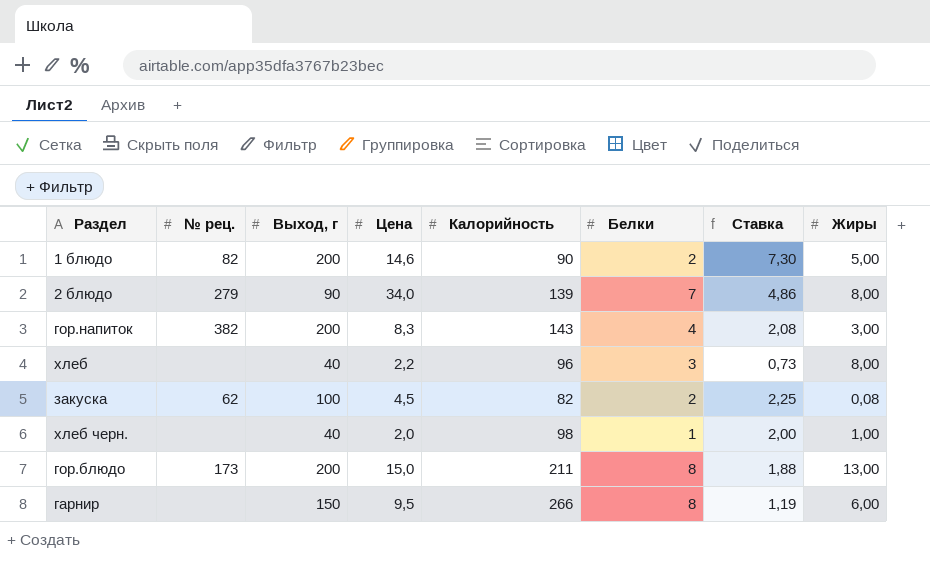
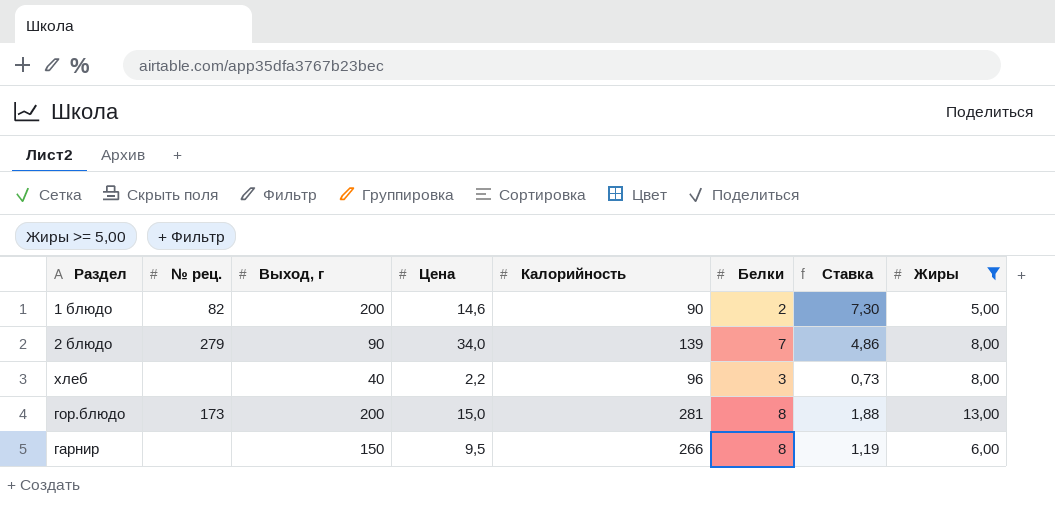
filter: none -> Жиры >= 5,00
гор.блюдо | Калорийность: 211 -> 281

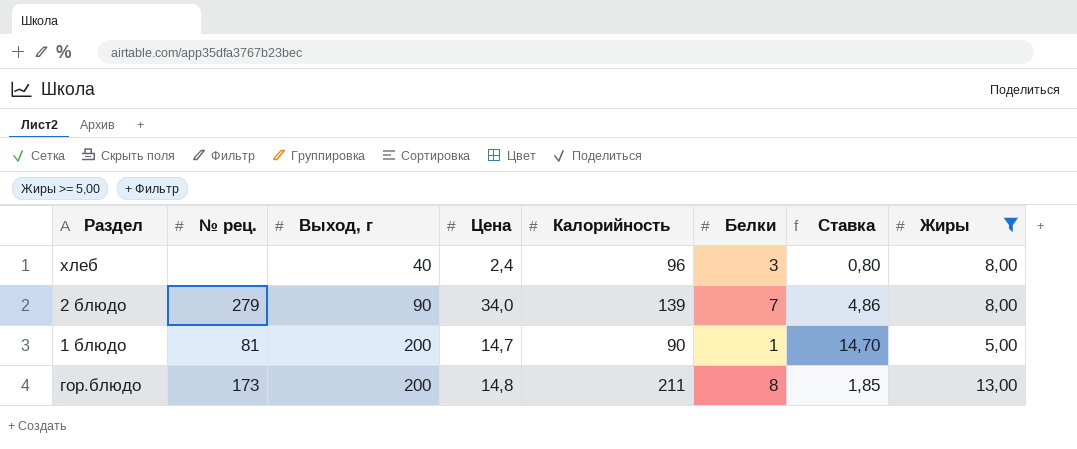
row order: none -> Выход, г ascending
row гарнир: none | 150 | 9,5 | 266 | 8 | 1,19 | 6,00 -> none
хлеб | Цена: 2,2 -> 2,4
хлеб | Ставка: 0,73 -> 0,80
1 блюдо | № рец.: 82 -> 81
1 блюдо | Цена: 14,6 -> 14,7
1 блюдо | Белки: 2 -> 1
1 блюдо | Ставка: 7,30 -> 14,70
гор.блюдо | Цена: 15,0 -> 14,8
гор.блюдо | Калорийность: 281 -> 211
гор.блюдо | Ставка: 1,88 -> 1,85

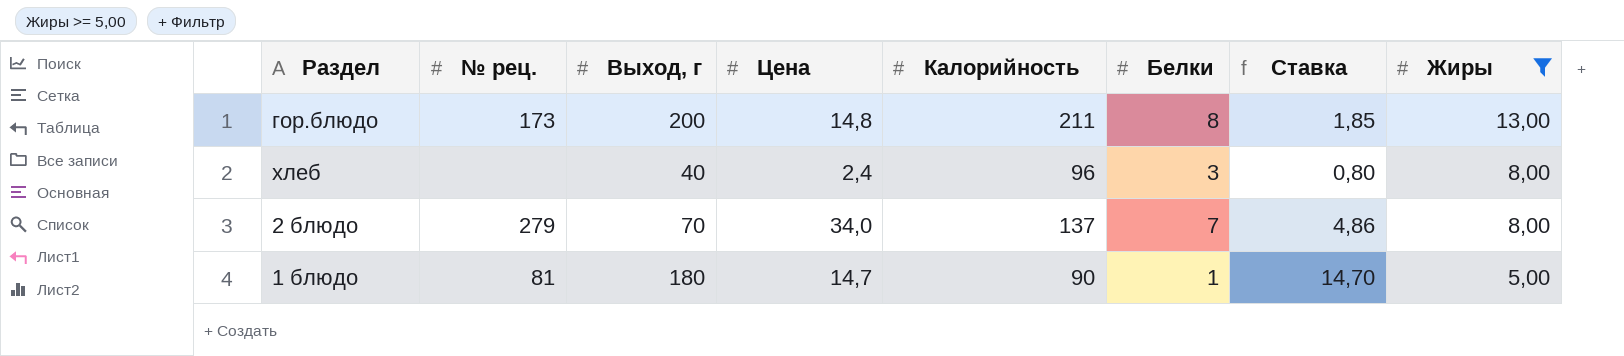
row order: Выход, г ascending -> Жиры descending
2 блюдо | Выход, г: 90 -> 70
2 блюдо | Калорийность: 139 -> 137
1 блюдо | Выход, г: 200 -> 180

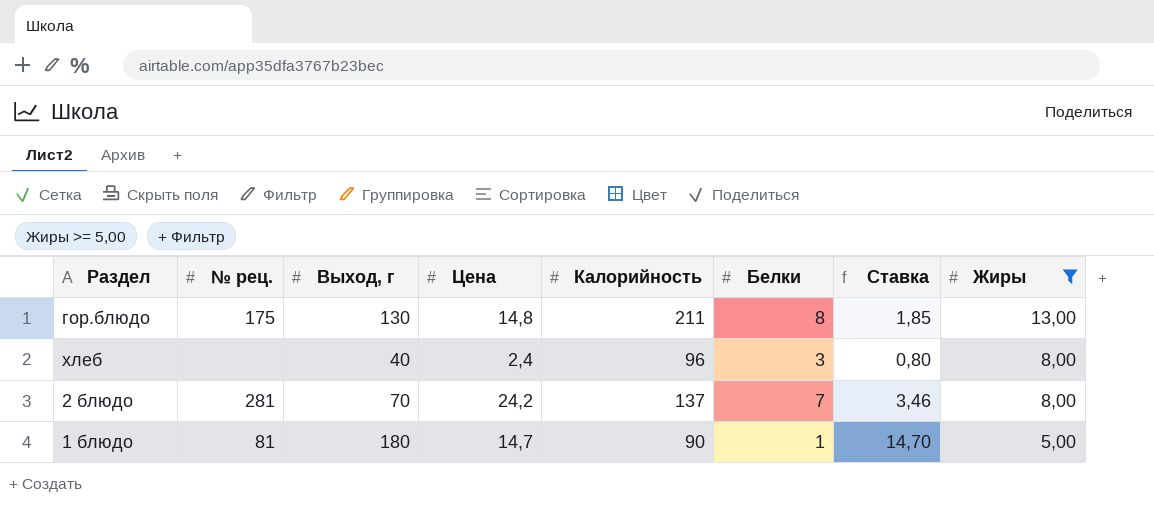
гор.блюдо | № рец.: 173 -> 175
гор.блюдо | Выход, г: 200 -> 130
2 блюдо | № рец.: 279 -> 281
2 блюдо | Цена: 34,0 -> 24,2
2 блюдо | Ставка: 4,86 -> 3,46

